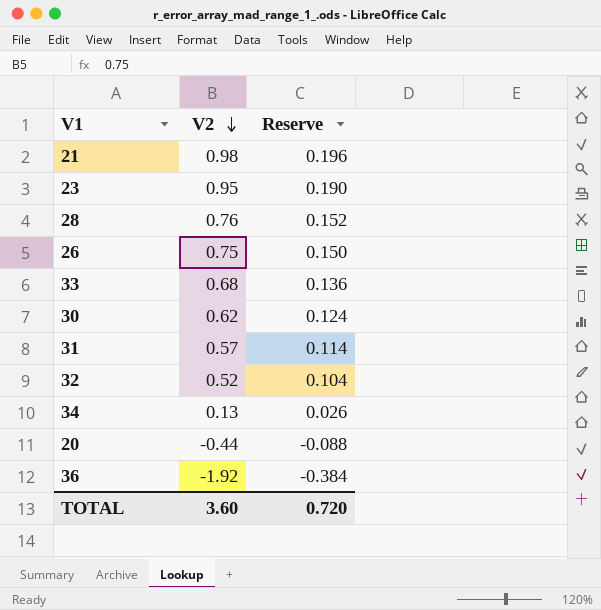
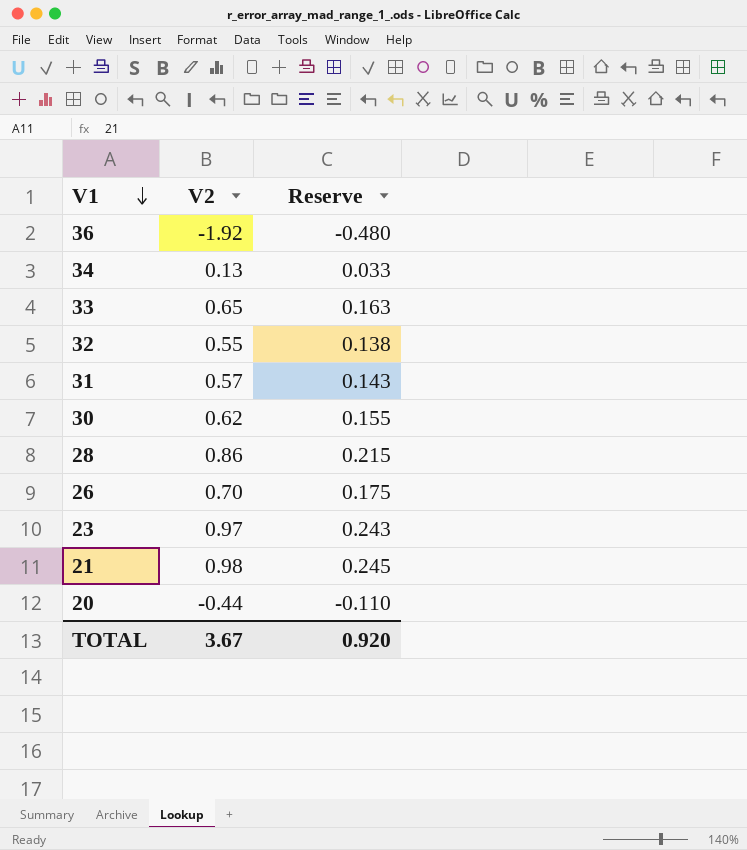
row order: V2 descending -> V1 descending
column Reserve | formula: [V2] * 0.2 -> [V2] * 0.25
33 | V2: 0.68 -> 0.65
32 | V2: 0.52 -> 0.55
28 | V2: 0.76 -> 0.86
26 | V2: 0.75 -> 0.70
23 | V2: 0.95 -> 0.97
TOTAL | V2: 3.60 -> 3.67
TOTAL | Reserve: 0.720 -> 0.920

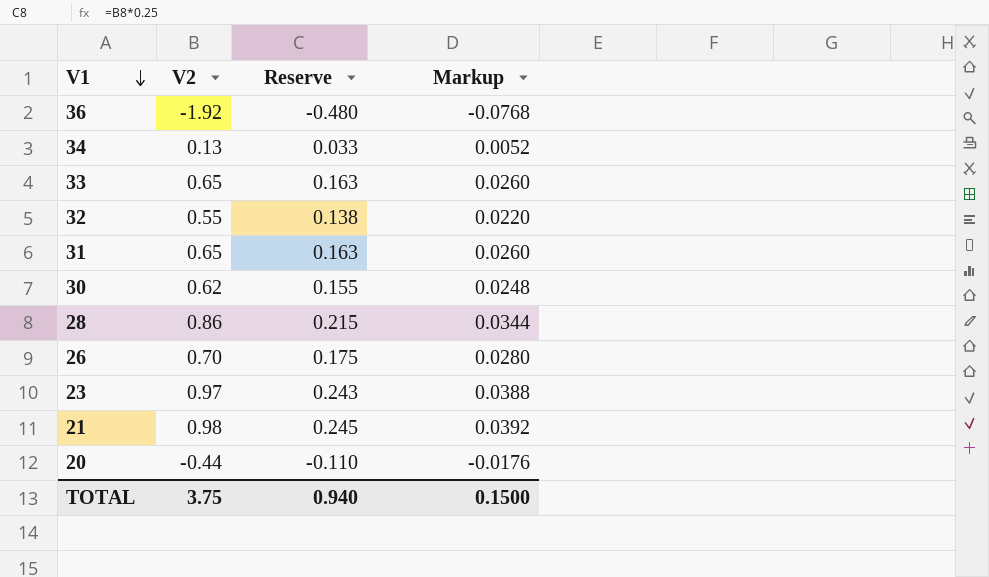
column Markup | formula: none -> [V2] * 0.04
31 | V2: 0.57 -> 0.65
31 | Reserve: 0.143 -> 0.163
TOTAL | V2: 3.67 -> 3.75
TOTAL | Reserve: 0.920 -> 0.940

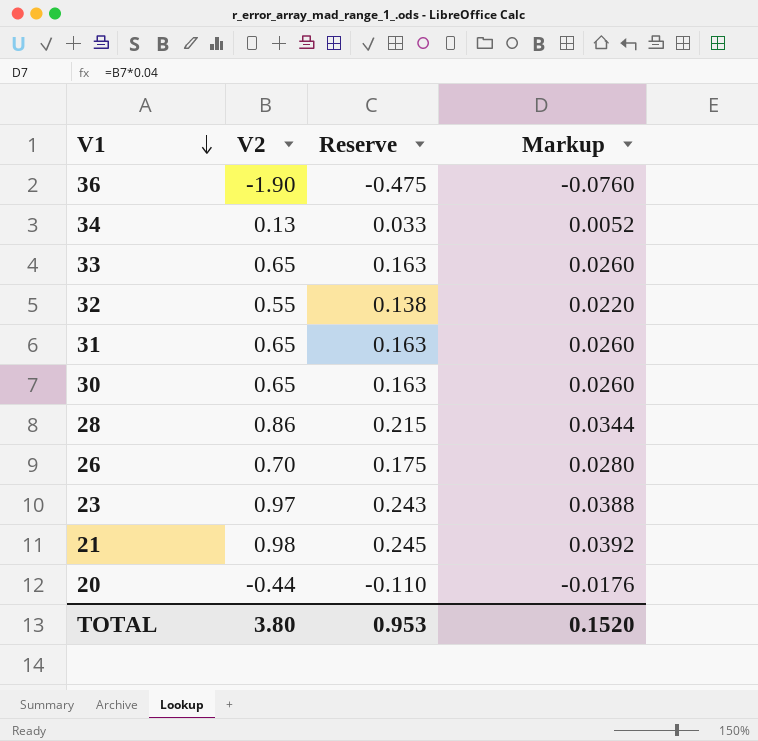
36 | V2: -1.92 -> -1.90
36 | Reserve: -0.480 -> -0.475
36 | Markup: -0.0768 -> -0.0760
30 | V2: 0.62 -> 0.65
30 | Reserve: 0.155 -> 0.163
30 | Markup: 0.0248 -> 0.0260
TOTAL | V2: 3.75 -> 3.80
TOTAL | Reserve: 0.940 -> 0.953
TOTAL | Markup: 0.1500 -> 0.1520

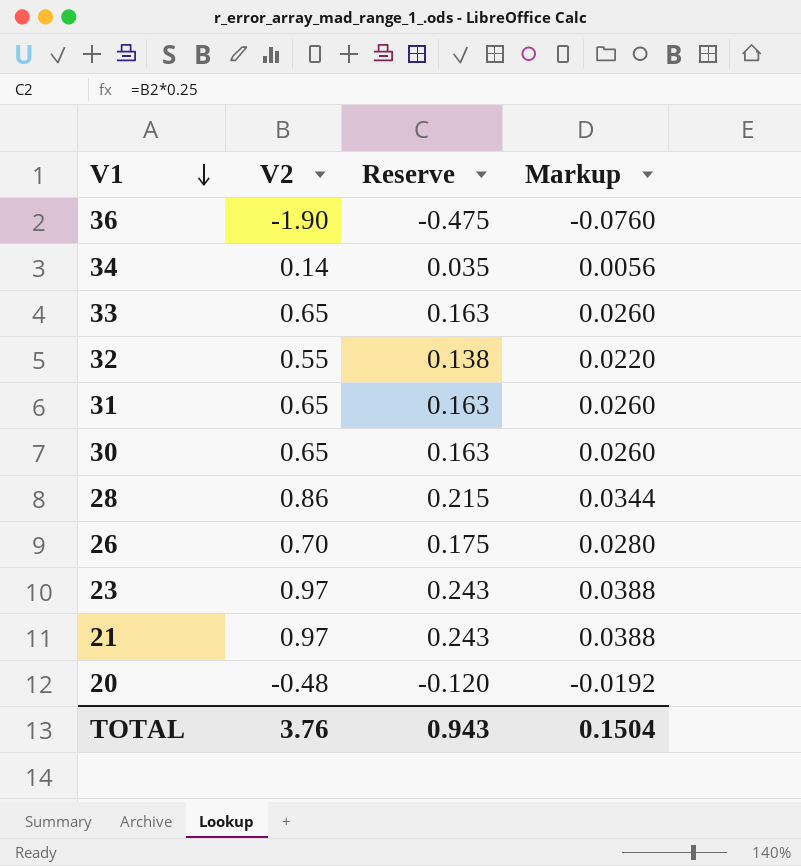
34 | V2: 0.13 -> 0.14
34 | Reserve: 0.033 -> 0.035
34 | Markup: 0.0052 -> 0.0056
21 | V2: 0.98 -> 0.97
21 | Reserve: 0.245 -> 0.243
21 | Markup: 0.0392 -> 0.0388
20 | V2: -0.44 -> -0.48
20 | Reserve: -0.110 -> -0.120
20 | Markup: -0.0176 -> -0.0192
TOTAL | V2: 3.80 -> 3.76
TOTAL | Reserve: 0.953 -> 0.943
TOTAL | Markup: 0.1520 -> 0.1504

